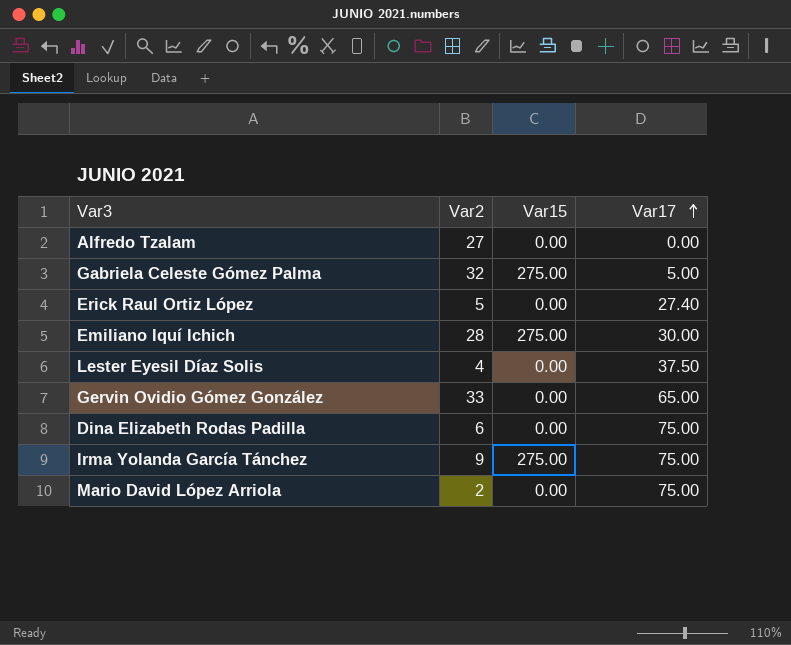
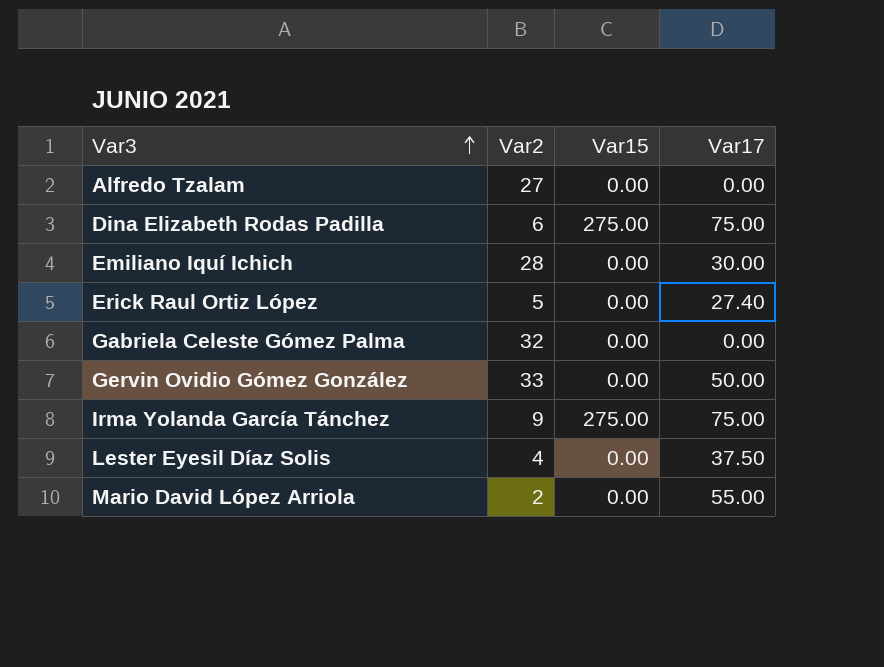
row order: Var17 ascending -> Var3 ascending
Dina Elizabeth Rodas Padilla | Var15: 0.00 -> 275.00
Emiliano Iquí Ichich | Var15: 275.00 -> 0.00
Gabriela Celeste Gómez Palma | Var15: 275.00 -> 0.00
Gabriela Celeste Gómez Palma | Var17: 5.00 -> 0.00
Gervin Ovidio Gómez González | Var17: 65.00 -> 50.00
Mario David López Arriola | Var17: 75.00 -> 55.00

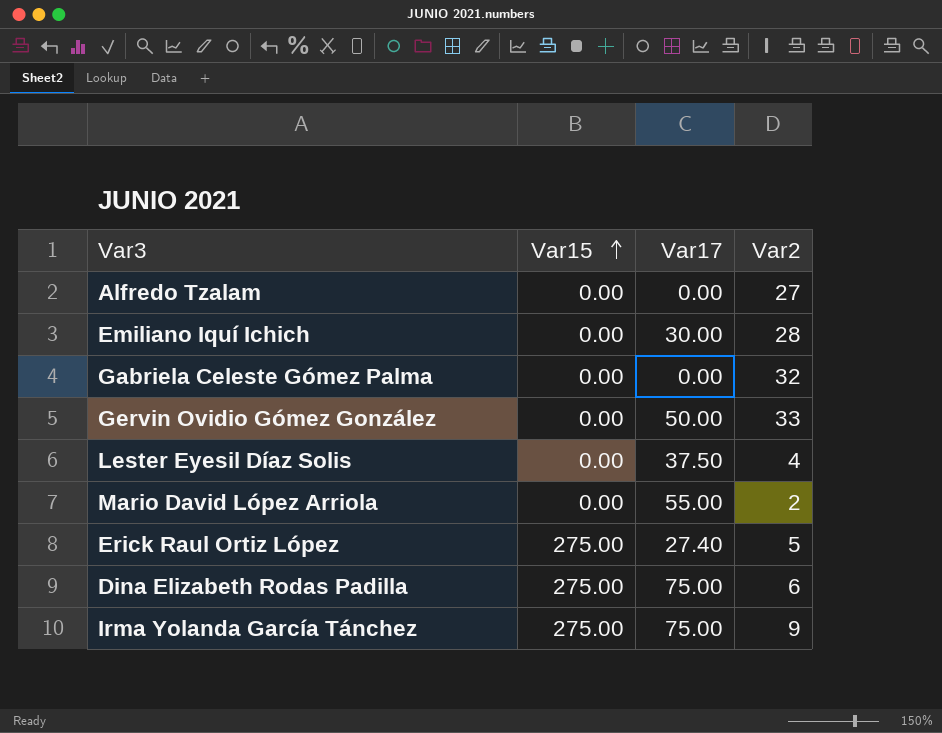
row order: Var3 ascending -> Var15 ascending
column Var2 | position: 2 -> 4
Erick Raul Ortiz López | Var15: 0.00 -> 275.00

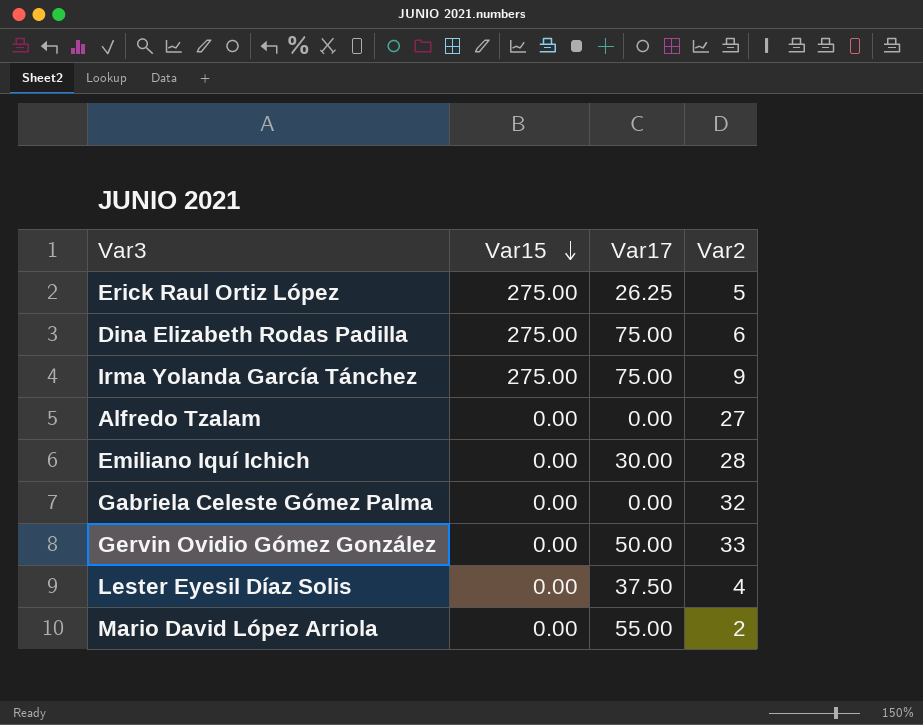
row order: Var15 ascending -> Var15 descending
Erick Raul Ortiz López | Var17: 27.40 -> 26.25

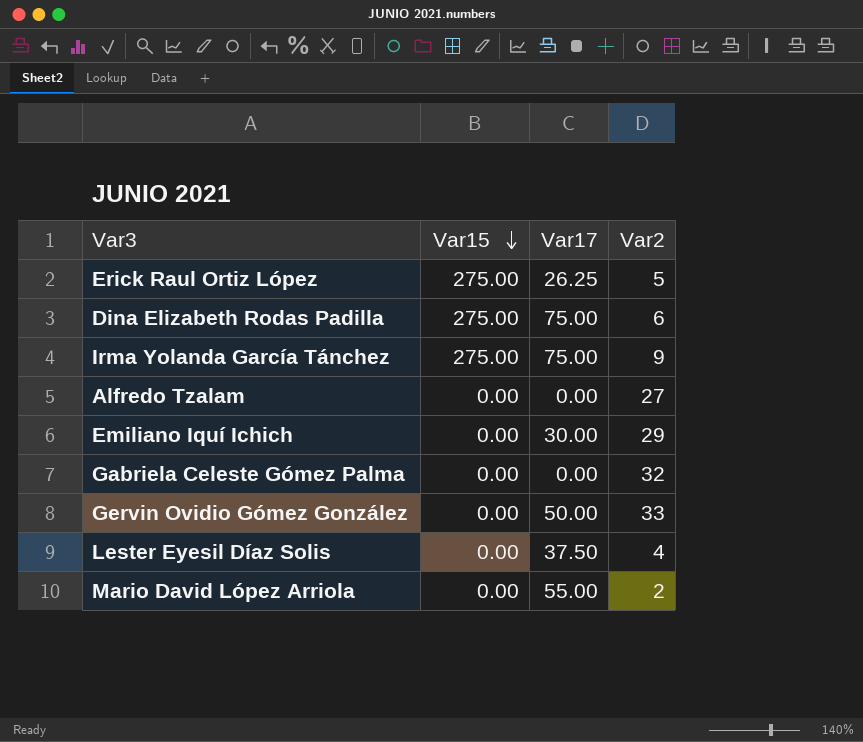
Emiliano Iquí Ichich | Var2: 28 -> 29

